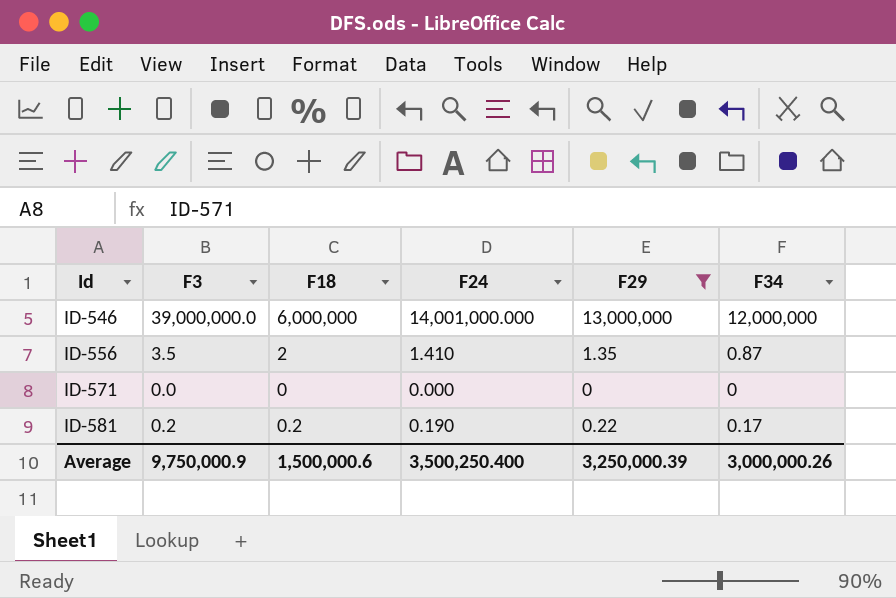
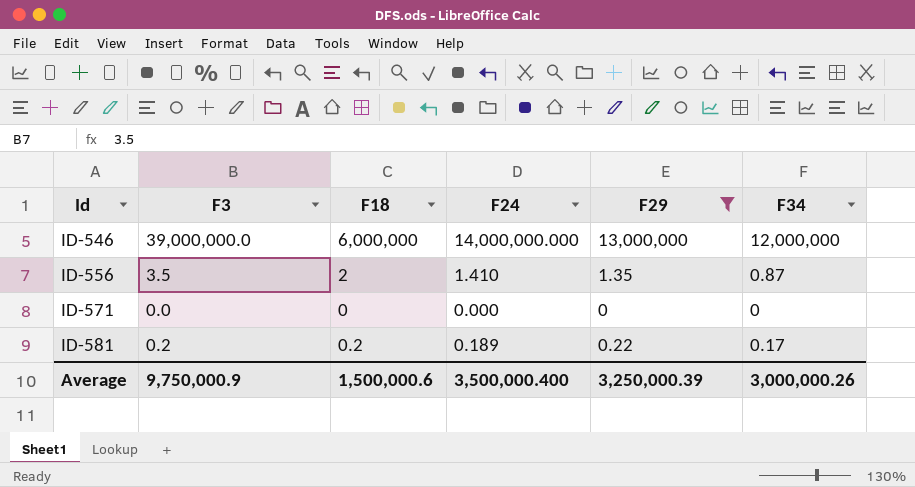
ID-546 | F24: 14,001,000.000 -> 14,000,000.000
ID-581 | F24: 0.190 -> 0.189
Average | F24: 3,500,250.400 -> 3,500,000.400

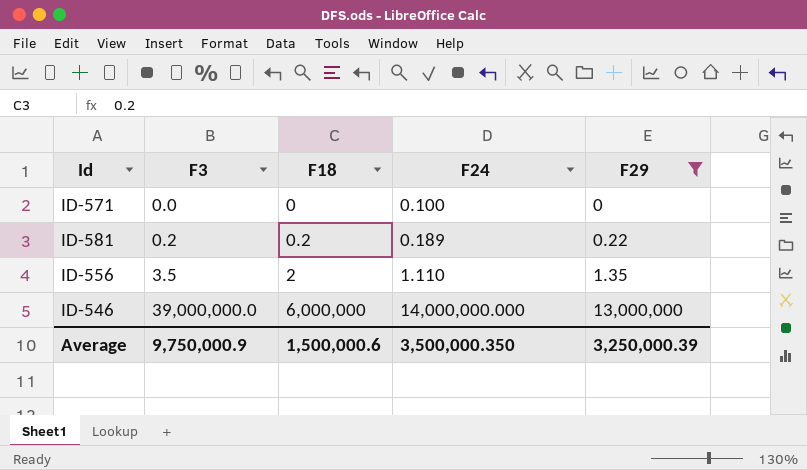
row order: Id ascending -> F3 ascending
column F34 | position: 6 -> none
ID-571 | F24: 0.000 -> 0.100
ID-556 | F24: 1.410 -> 1.110
Average | F24: 3,500,000.400 -> 3,500,000.350

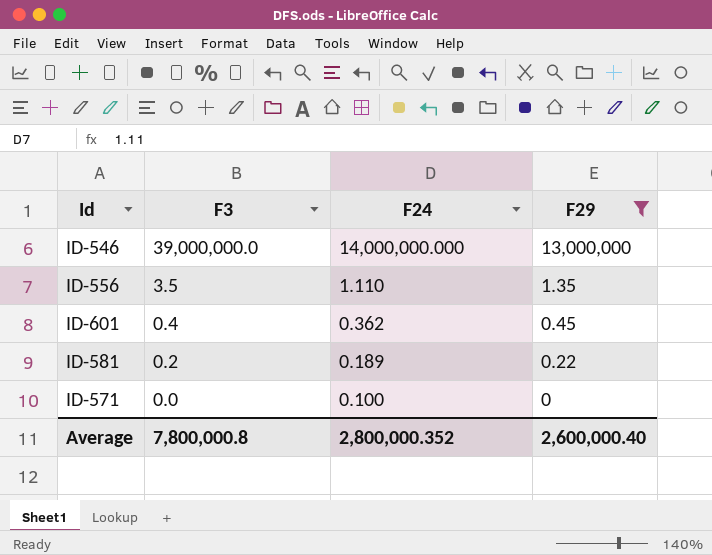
row order: F3 ascending -> F3 descending
column F18 | position: 3 -> none
row ID-601: none -> 0.4 | 0.362 | 0.45
Average | F3: 9,750,000.9 -> 7,800,000.8
Average | F24: 3,500,000.350 -> 2,800,000.352
Average | F29: 3,250,000.39 -> 2,600,000.40

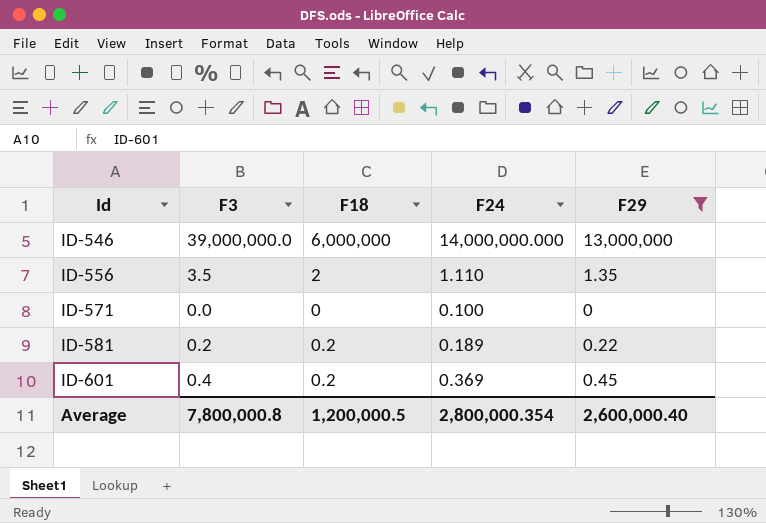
row order: F3 descending -> Id ascending
column F18 | position: none -> 3
ID-601 | F24: 0.362 -> 0.369
Average | F24: 2,800,000.352 -> 2,800,000.354

